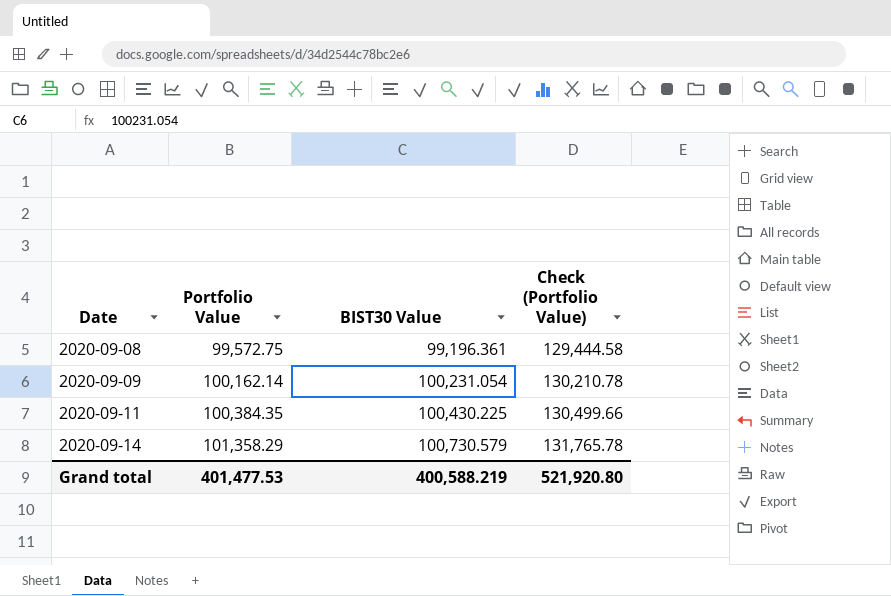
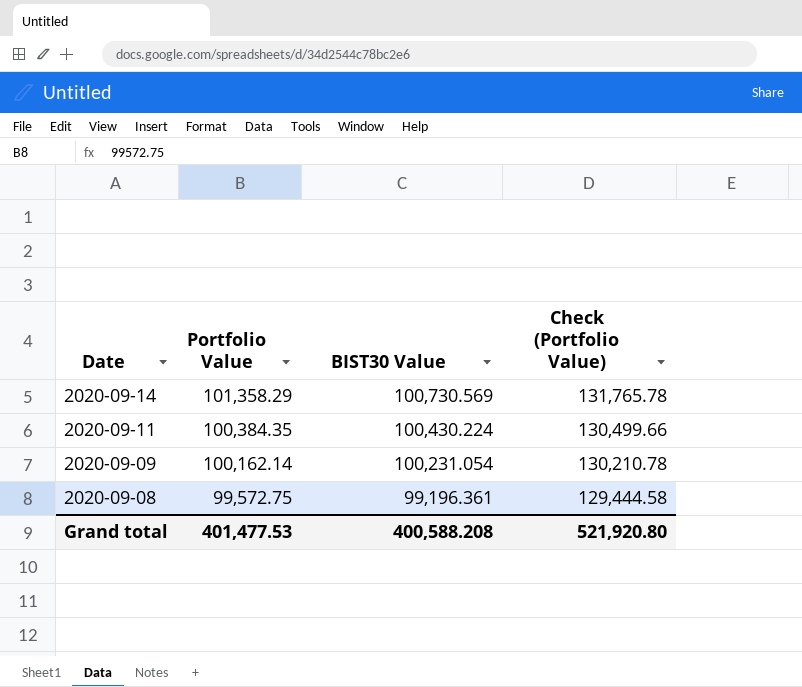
row order: Date ascending -> Date descending
2020-09-14 | BIST30 Value: 100,730.579 -> 100,730.569
2020-09-11 | BIST30 Value: 100,430.225 -> 100,430.224
Grand total | BIST30 Value: 400,588.219 -> 400,588.208

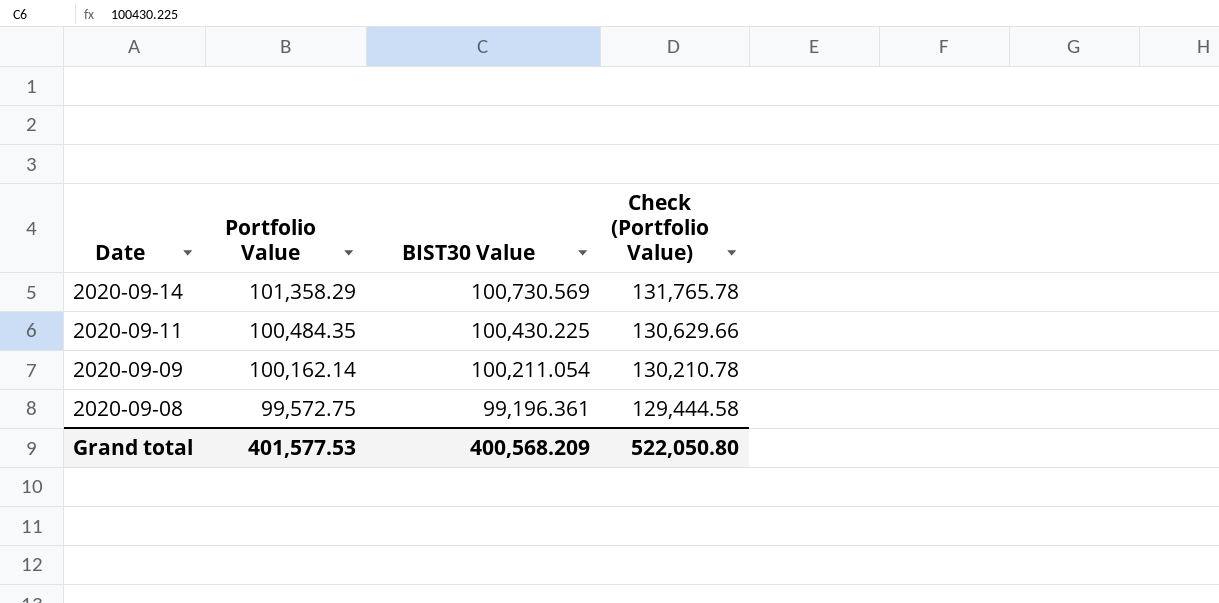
2020-09-11 | Portfolio Value: 100,384.35 -> 100,484.35
2020-09-11 | BIST30 Value: 100,430.224 -> 100,430.225
2020-09-11 | Check (Portfolio Value): 130,499.66 -> 130,629.66
2020-09-09 | BIST30 Value: 100,231.054 -> 100,211.054
Grand total | Portfolio Value: 401,477.53 -> 401,577.53
Grand total | BIST30 Value: 400,588.208 -> 400,568.209
Grand total | Check (Portfolio Value): 521,920.80 -> 522,050.80

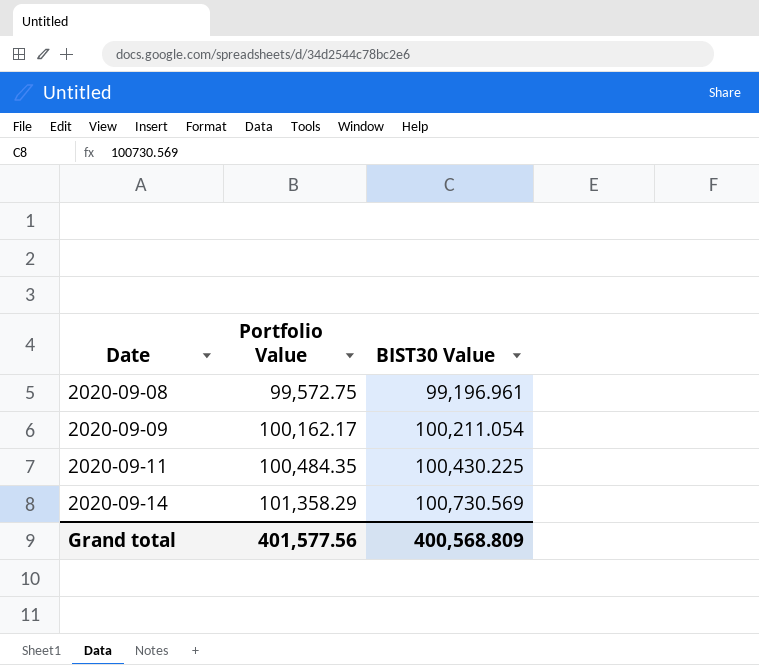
row order: Date descending -> Date ascending
column Check (Portfolio Value) | formula: [Portfolio Value] * 1.3 -> none
2020-09-08 | BIST30 Value: 99,196.361 -> 99,196.961
2020-09-09 | Portfolio Value: 100,162.14 -> 100,162.17
Grand total | Portfolio Value: 401,577.53 -> 401,577.56
Grand total | BIST30 Value: 400,568.209 -> 400,568.809

